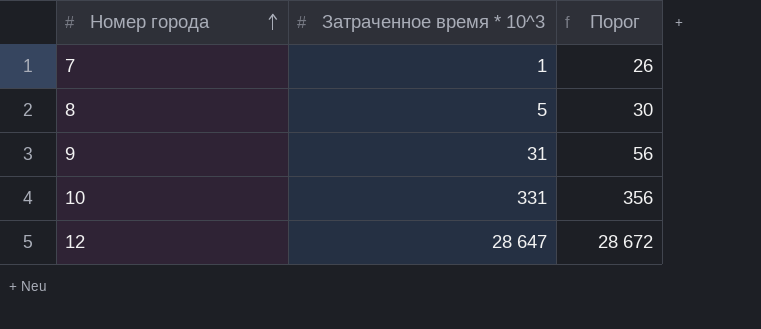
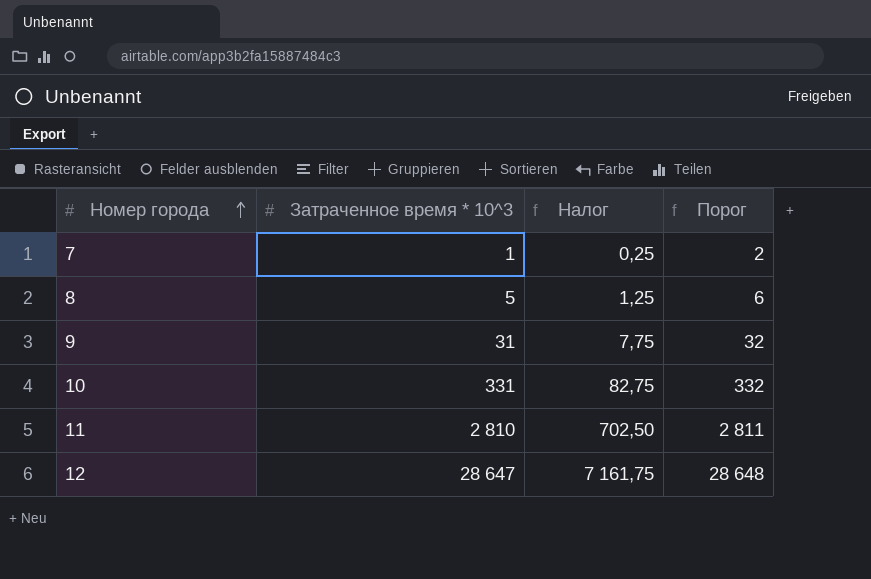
column Налог | formula: none -> [Затраченное время * 10^3] * 0,25
column Порог | formula: [Затраченное время * 10^3] + 25 -> [Затраченное время * 10^3] + 1
row 11: none -> 2 810 | 702,50 | 2 811

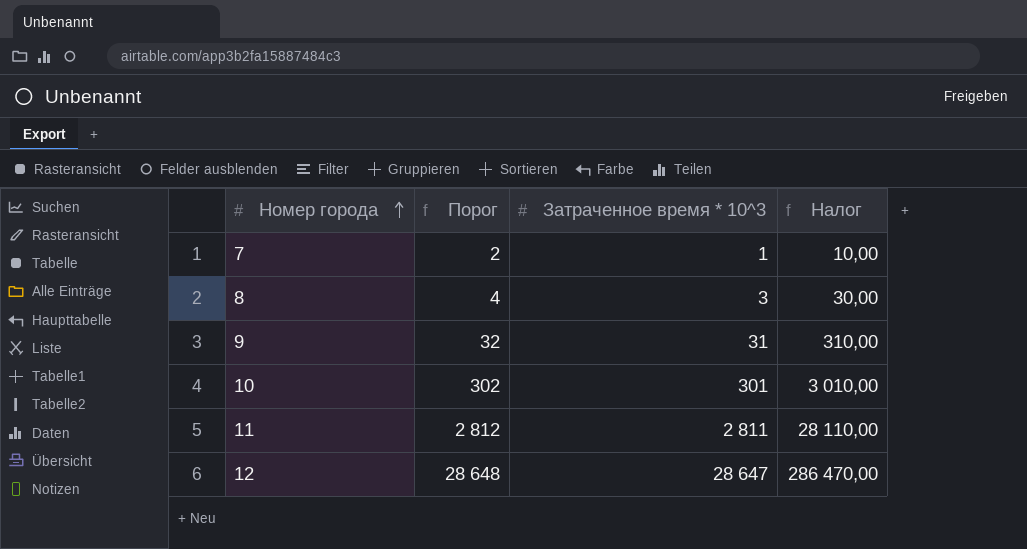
column Порог | position: 4 -> 2
column Налог | formula: [Затраченное время * 10^3] * 0,25 -> [Затраченное время * 10^3] * 10
8 | Порог: 6 -> 4
8 | Затраченное время * 10^3: 5 -> 3
10 | Порог: 332 -> 302
10 | Затраченное время * 10^3: 331 -> 301
11 | Порог: 2 811 -> 2 812
11 | Затраченное время * 10^3: 2 810 -> 2 811

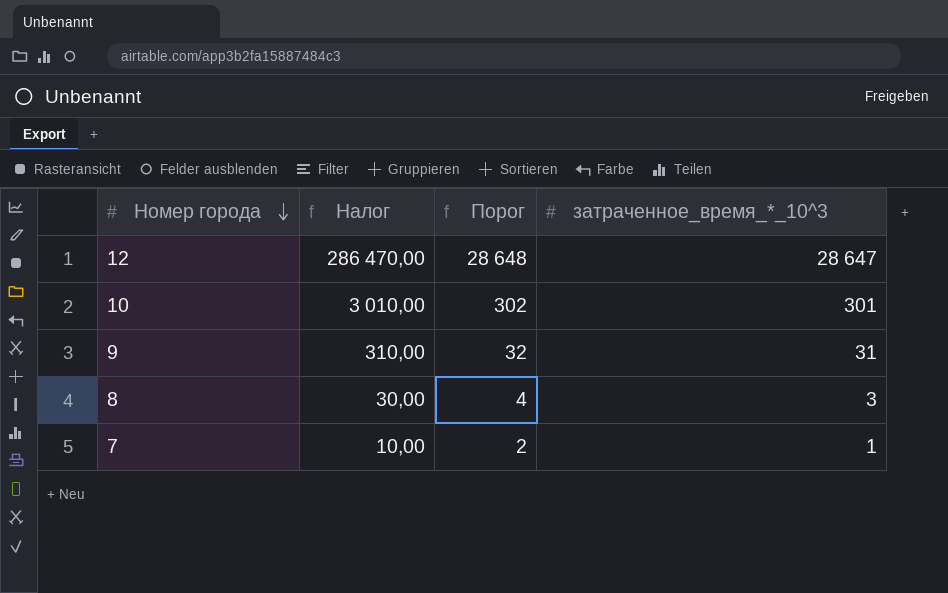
row order: Номер города ascending -> Номер города descending
column Налог | position: 4 -> 2
column name: Затраченное время * 10^3 -> затраченное_время_*_10^3
row 11: 2 812 | 2 811 | 28 110,00 -> none

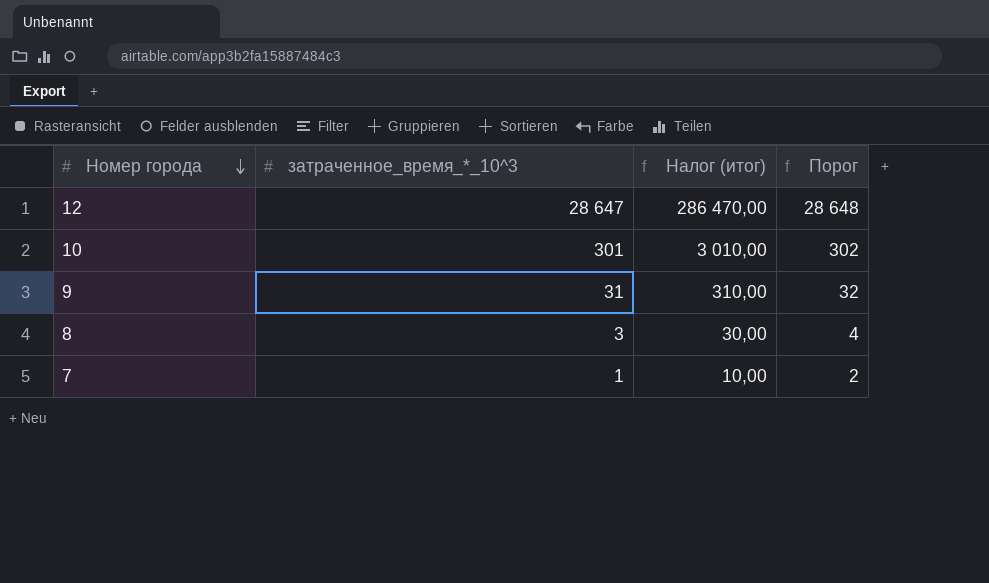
column затраченное_время_*_10^3 | position: 4 -> 2
column name: Налог -> Налог (итог)

